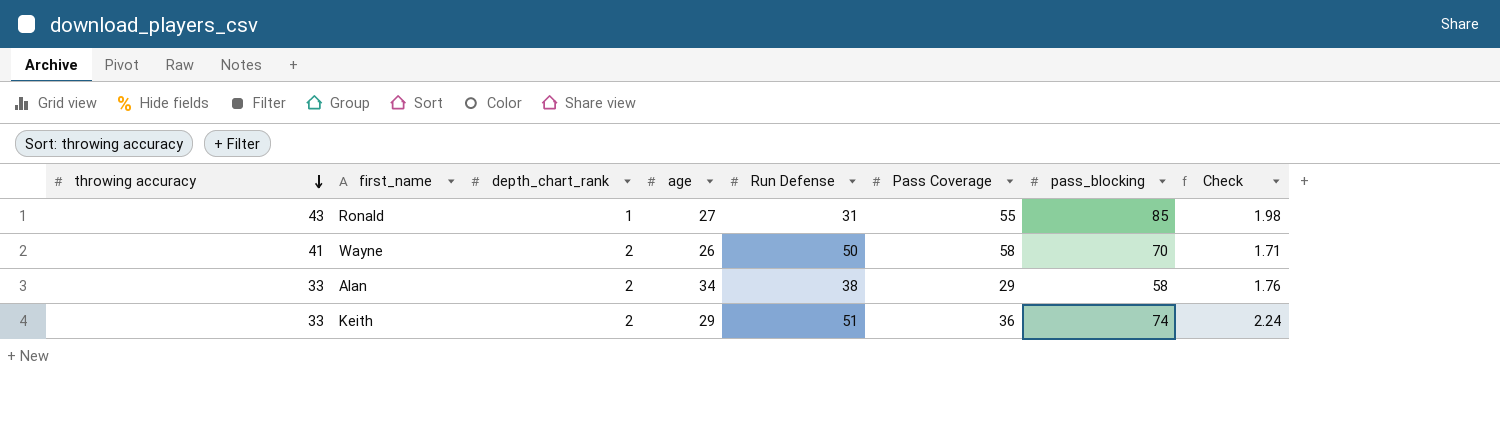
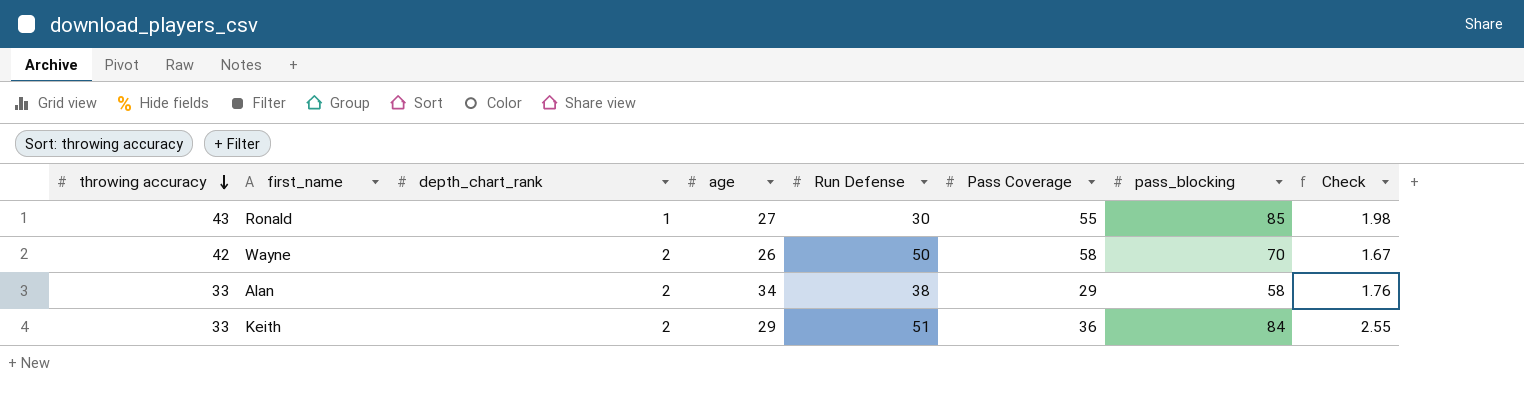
Ronald | Run Defense: 31 -> 30
Wayne | throwing accuracy: 41 -> 42
Wayne | Check: 1.71 -> 1.67
Keith | pass_blocking: 74 -> 84
Keith | Check: 2.24 -> 2.55

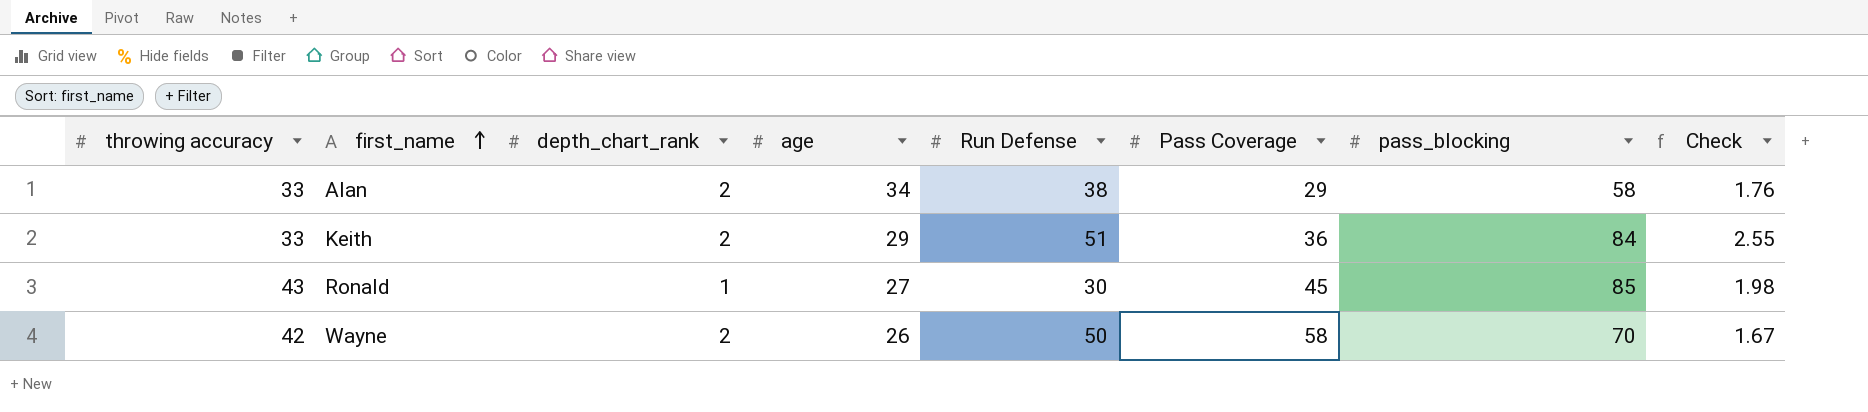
row order: throwing accuracy descending -> first_name ascending
Ronald | Pass Coverage: 55 -> 45

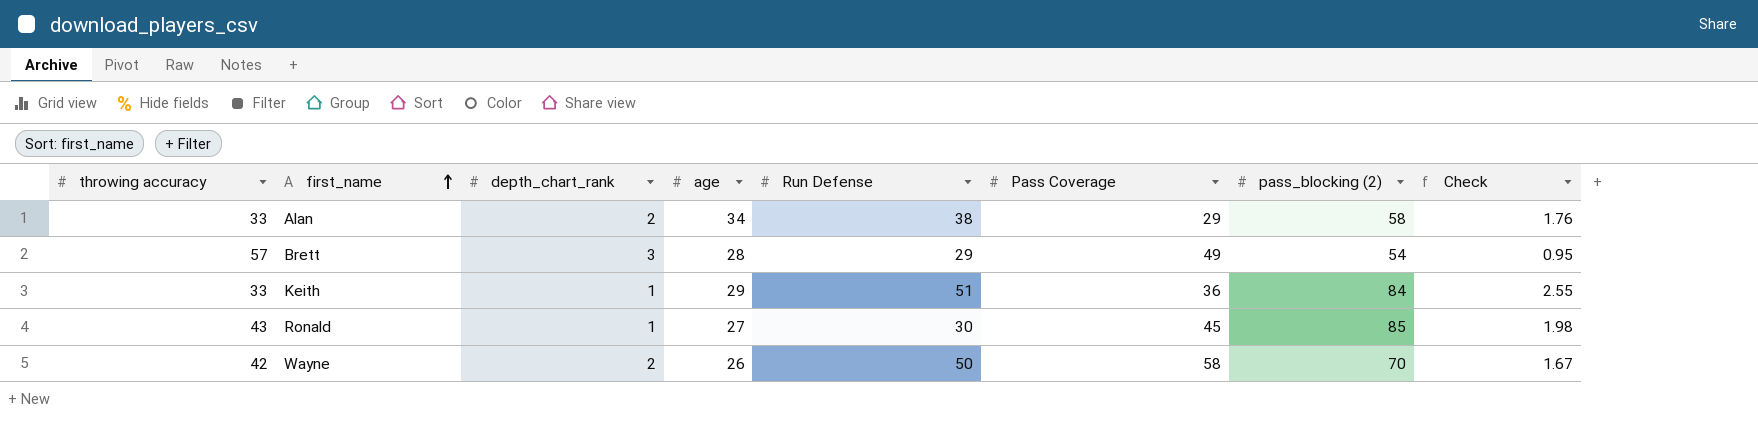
column name: pass_blocking -> pass_blocking (2)
row Brett: none -> 57 | 3 | 28 | 29 | 49 | 54 | 0.95
Keith | depth_chart_rank: 2 -> 1

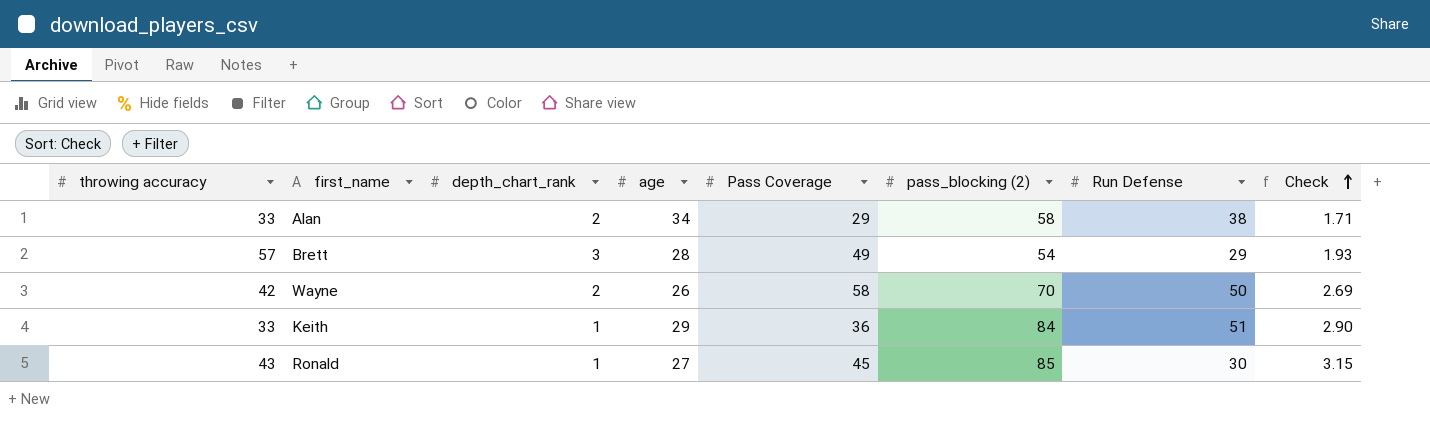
row order: first_name ascending -> Check ascending
column Run Defense | position: 5 -> 7
column Check | formula: [pass_blocking (2)] / [throwing accuracy] -> [pass_blocking (2)] / [age]

